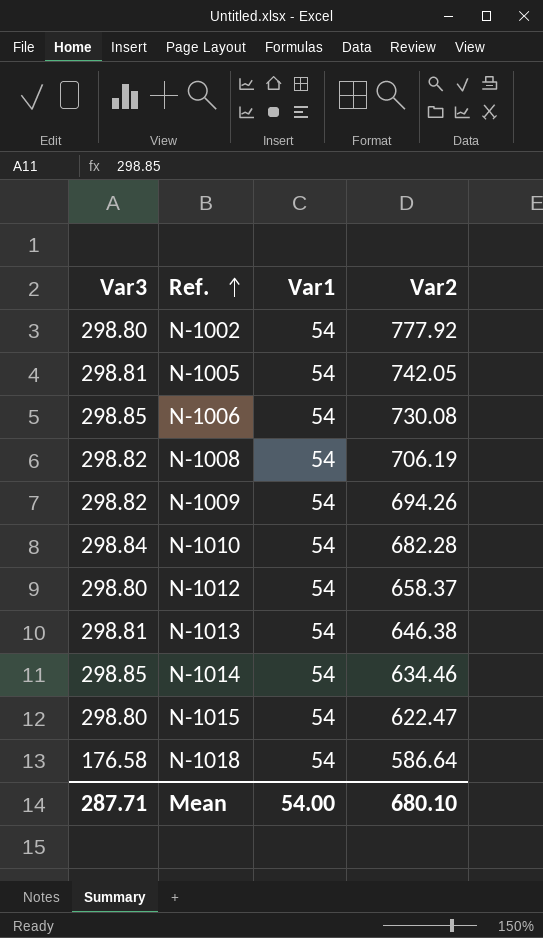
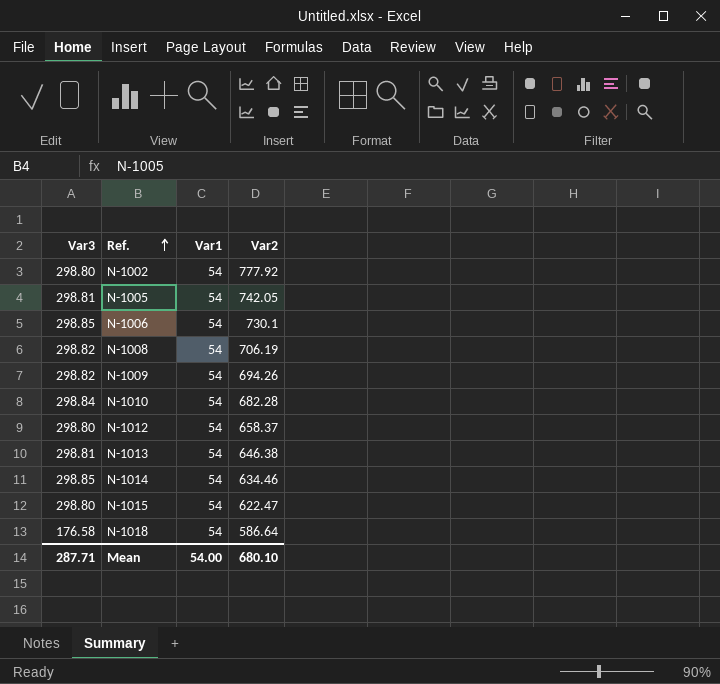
N-1006 | Var2: 730.08 -> 730.1

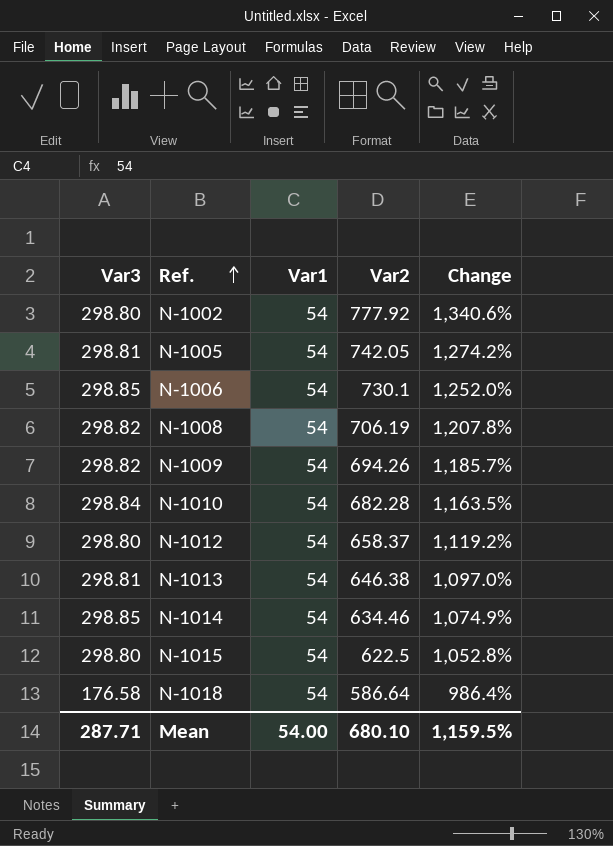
column Change | formula: none -> ([Var2] - [Var1]) / [Var1]
N-1015 | Var2: 622.47 -> 622.5

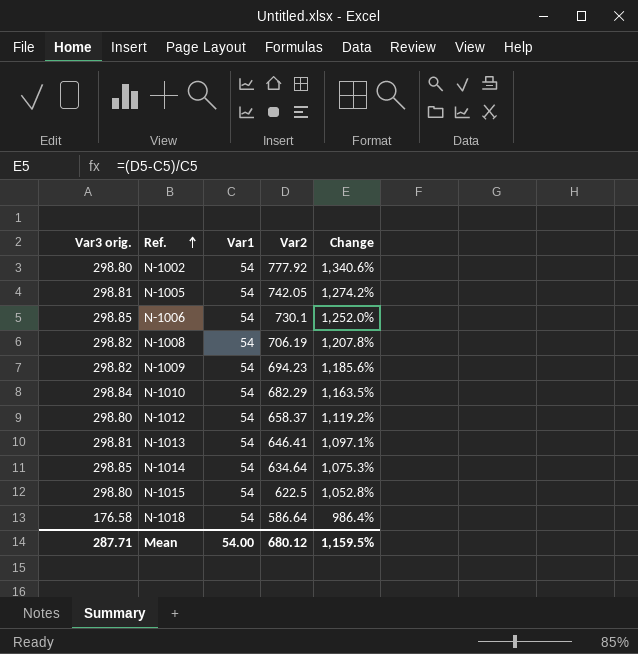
column name: Var3 -> Var3 orig.
N-1009 | Var2: 694.26 -> 694.23
N-1009 | Change: 1,185.7% -> 1,185.6%
N-1010 | Var2: 682.28 -> 682.29
N-1013 | Var2: 646.38 -> 646.41
N-1013 | Change: 1,097.0% -> 1,097.1%
N-1014 | Var2: 634.46 -> 634.64
N-1014 | Change: 1,074.9% -> 1,075.3%
Mean | Var2: 680.10 -> 680.12

